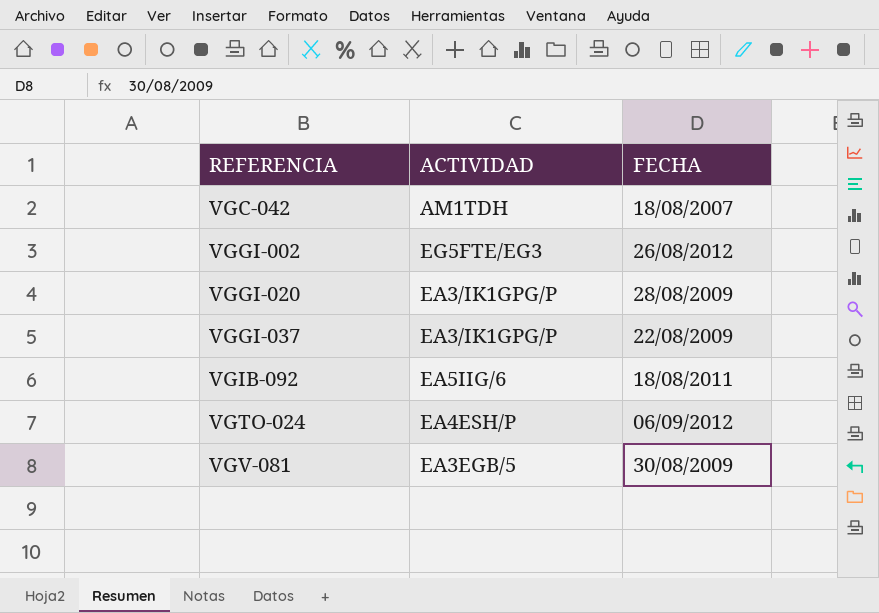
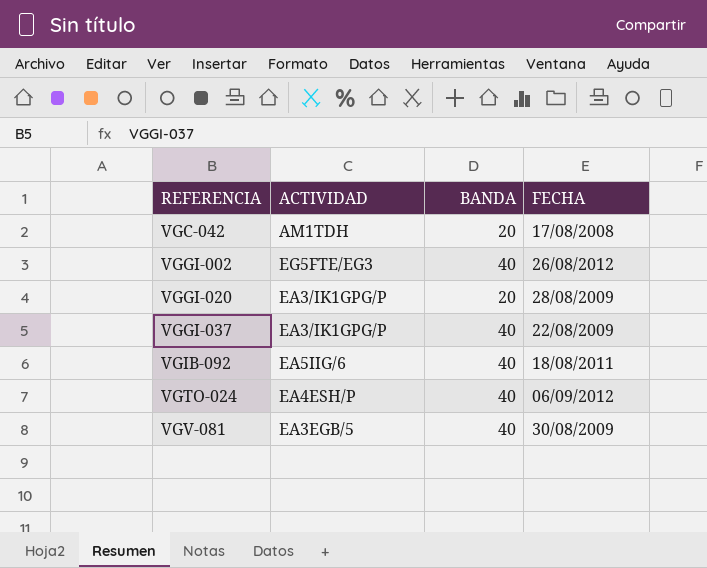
column BANDA | position: none -> 3
VGC-042 | FECHA: 18/08/2007 -> 17/08/2008

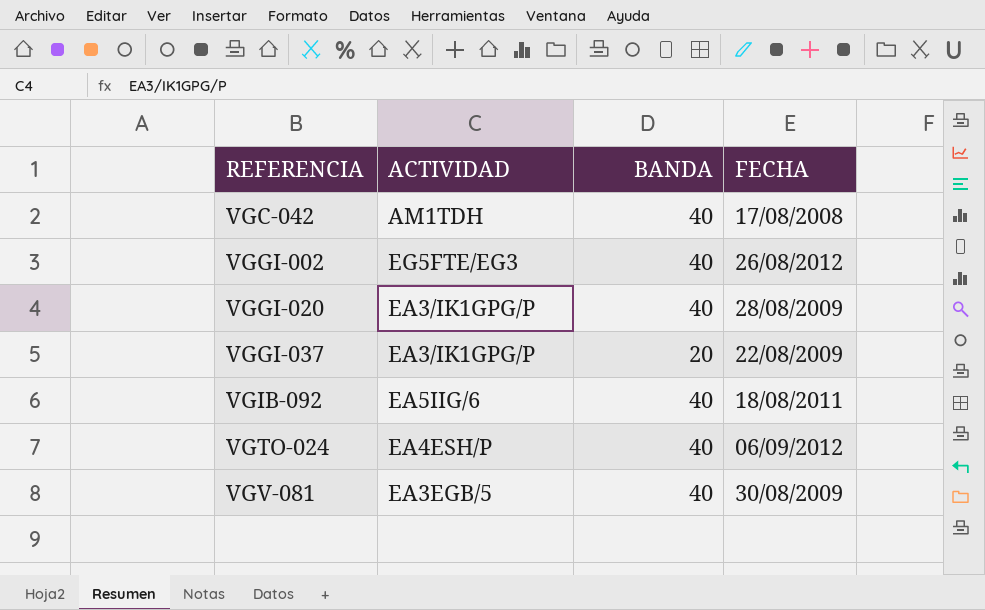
VGC-042 | BANDA: 20 -> 40
VGGI-020 | BANDA: 20 -> 40
VGGI-037 | BANDA: 40 -> 20

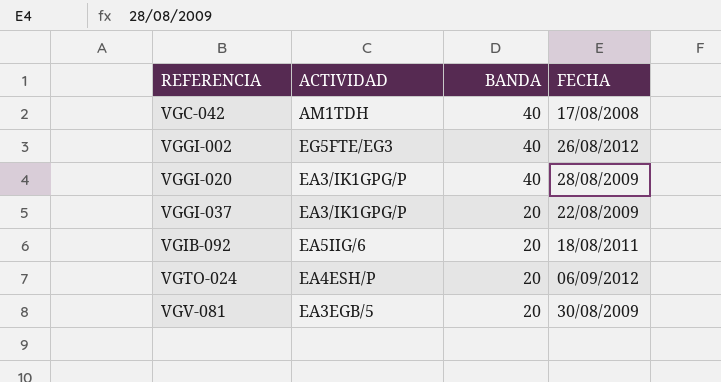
VGIB-092 | BANDA: 40 -> 20
VGTO-024 | BANDA: 40 -> 20
VGV-081 | BANDA: 40 -> 20

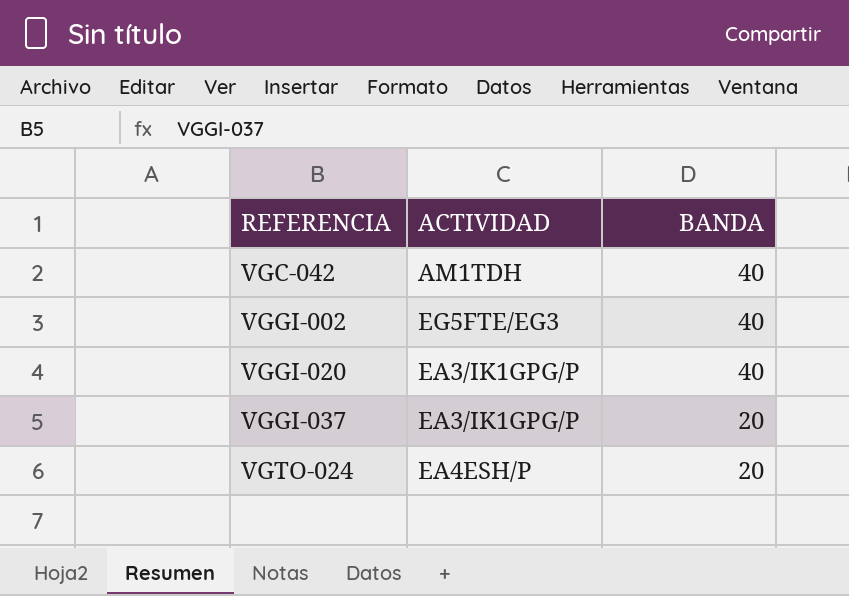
column FECHA | position: 4 -> none
row VGIB-092: EA5IIG/6 | 20 | 18/08/2011 -> none
row VGV-081: EA3EGB/5 | 20 | 30/08/2009 -> none

